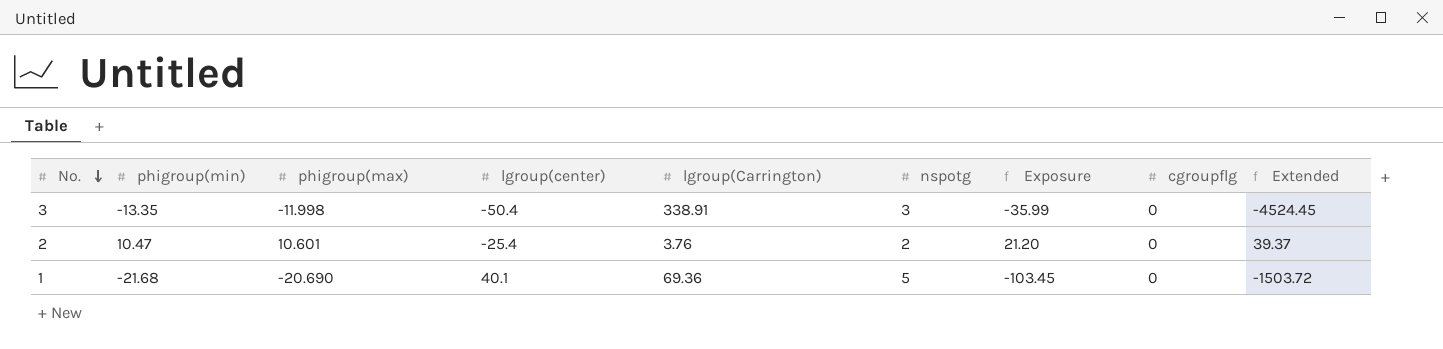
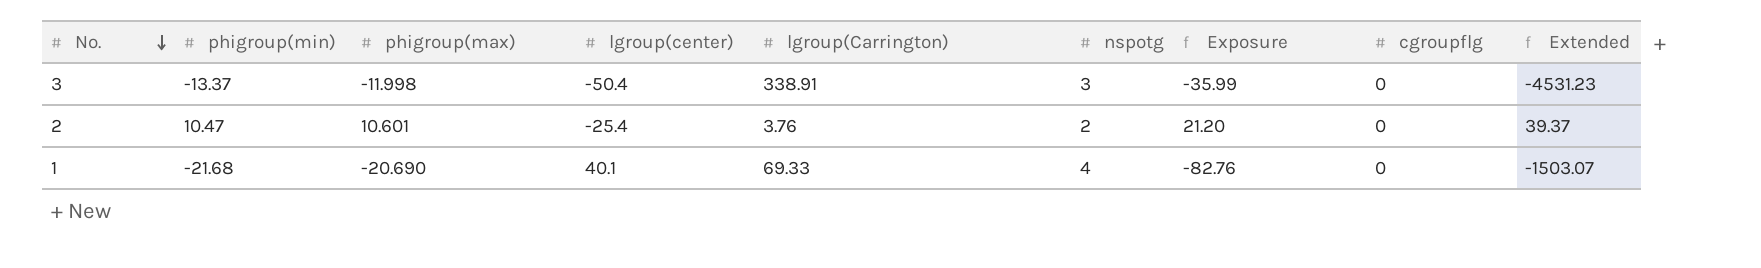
3 | phigroup(min): -13.35 -> -13.37
3 | Extended: -4524.45 -> -4531.23
1 | lgroup(Carrington): 69.36 -> 69.33
1 | nspotg: 5 -> 4
1 | Exposure: -103.45 -> -82.76
1 | Extended: -1503.72 -> -1503.07

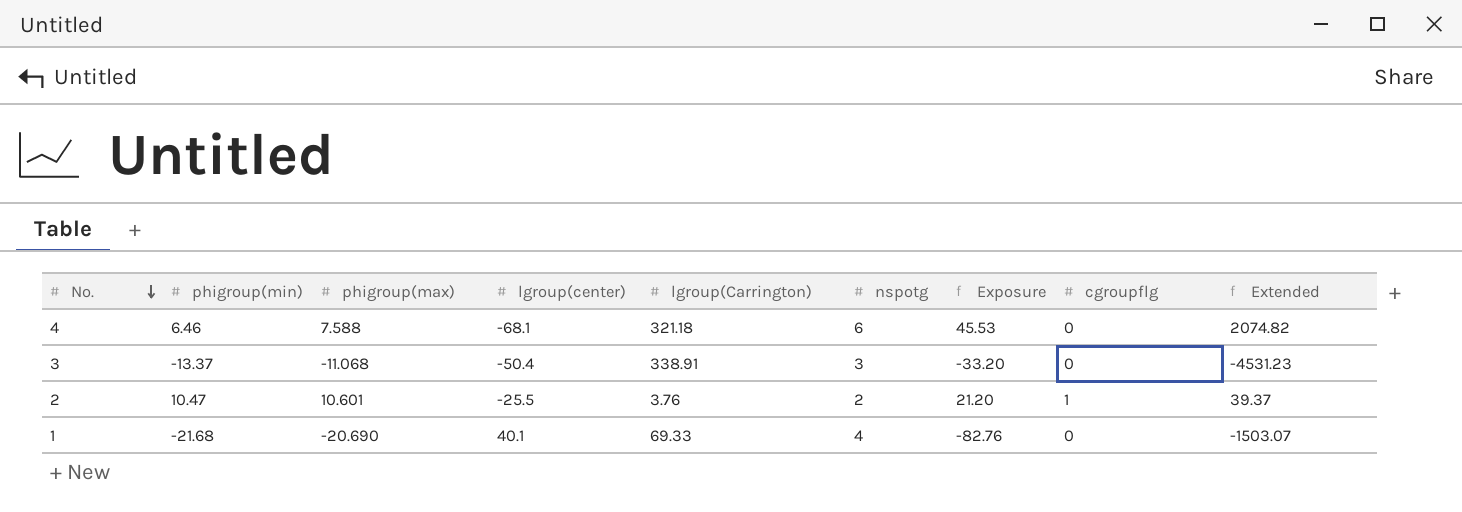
row 4: none -> 6.46 | 7.588 | -68.1 | 321.18 | 6 | 45.53 | 0 | 2074.82
3 | phigroup(max): -11.998 -> -11.068
3 | Exposure: -35.99 -> -33.20
2 | lgroup(center): -25.4 -> -25.5
2 | cgroupflg: 0 -> 1

